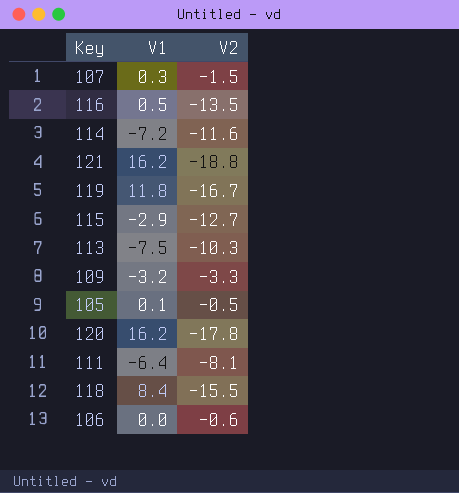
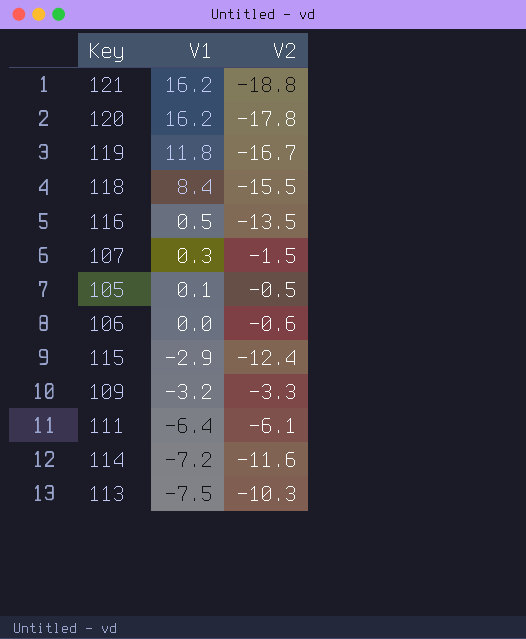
row order: none -> V1 descending
115 | V2: -12.7 -> -12.4
111 | V2: -8.1 -> -6.1

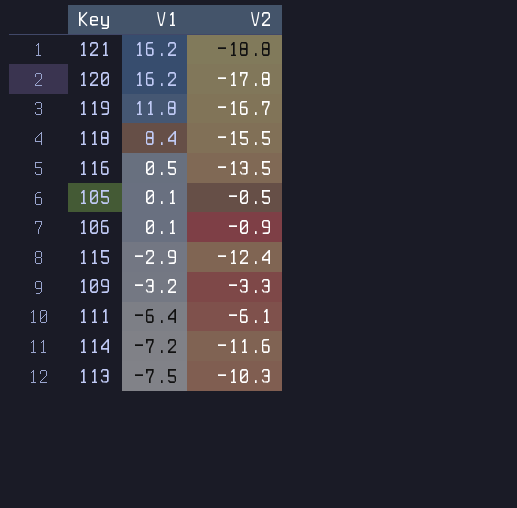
row 107: 0.3 | -1.5 -> none
106 | V1: 0.0 -> 0.1
106 | V2: -0.6 -> -0.9

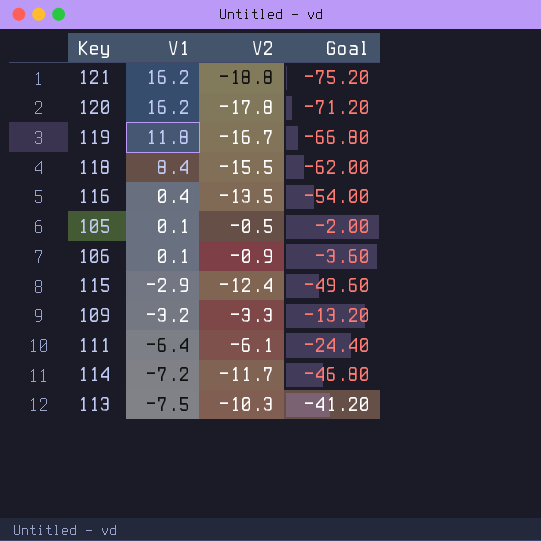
column Goal | formula: none -> [V2] * 4
116 | V1: 0.5 -> 0.4
114 | V2: -11.6 -> -11.7

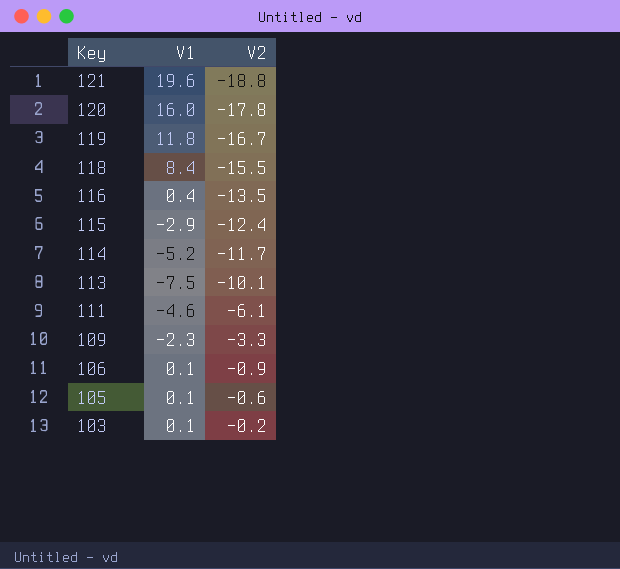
row order: V1 descending -> Key descending
column Goal | formula: [V2] * 4 -> none
121 | V1: 16.2 -> 19.6
120 | V1: 16.2 -> 16.0
114 | V1: -7.2 -> -5.2
113 | V2: -10.3 -> -10.1
111 | V1: -6.4 -> -4.6
109 | V1: -3.2 -> -2.3
105 | V2: -0.5 -> -0.6
row 103: none -> 0.1 | -0.2

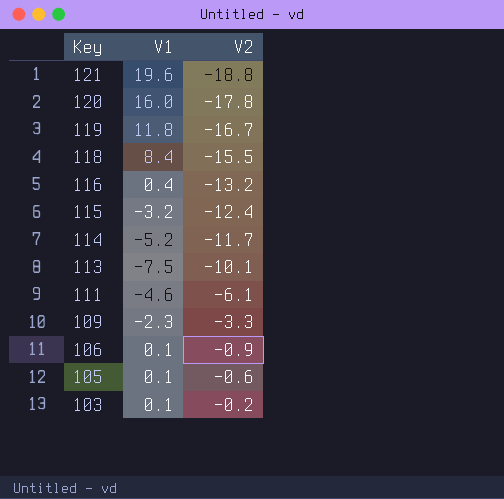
116 | V2: -13.5 -> -13.2
115 | V1: -2.9 -> -3.2

